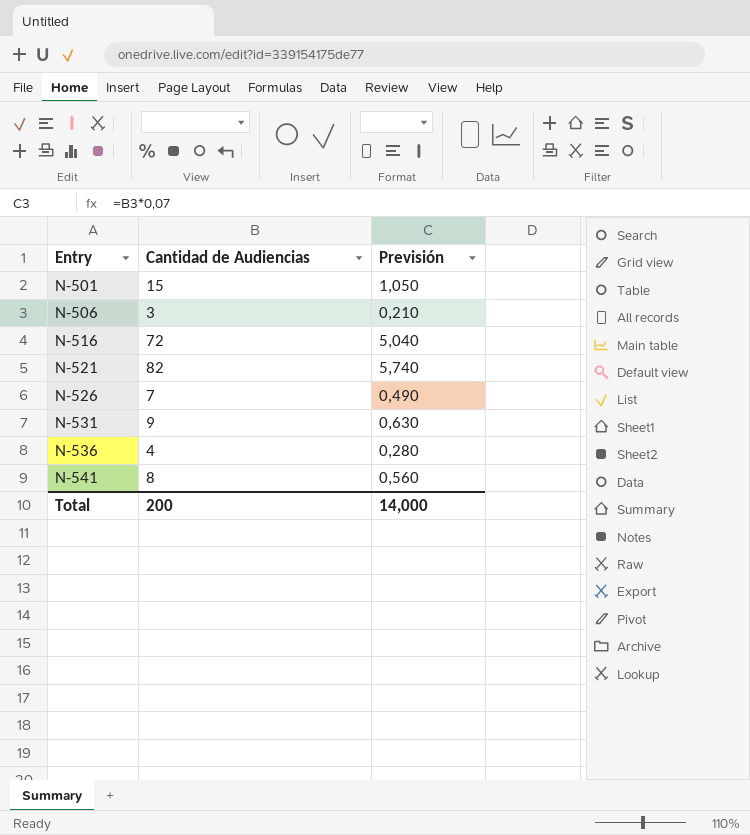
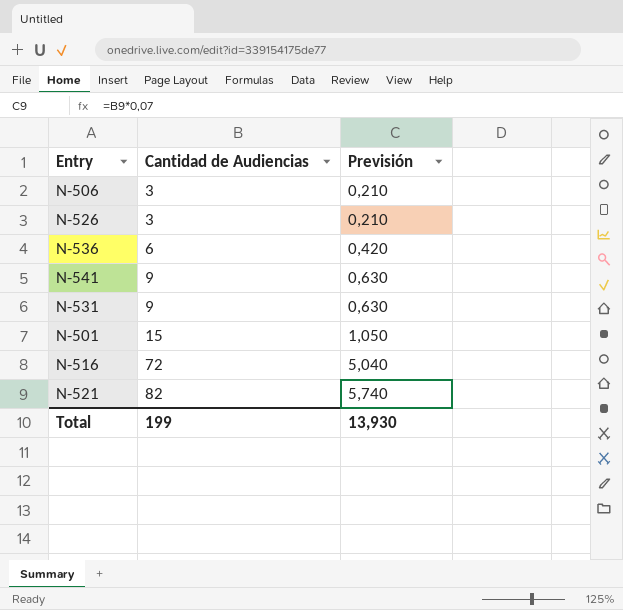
row order: Entry ascending -> Cantidad de Audiencias ascending
N-526 | Cantidad de Audiencias: 7 -> 3
N-526 | Previsión: 0,490 -> 0,210
N-536 | Cantidad de Audiencias: 4 -> 6
N-536 | Previsión: 0,280 -> 0,420
N-541 | Cantidad de Audiencias: 8 -> 9
N-541 | Previsión: 0,560 -> 0,630
Total | Cantidad de Audiencias: 200 -> 199
Total | Previsión: 14,000 -> 13,930

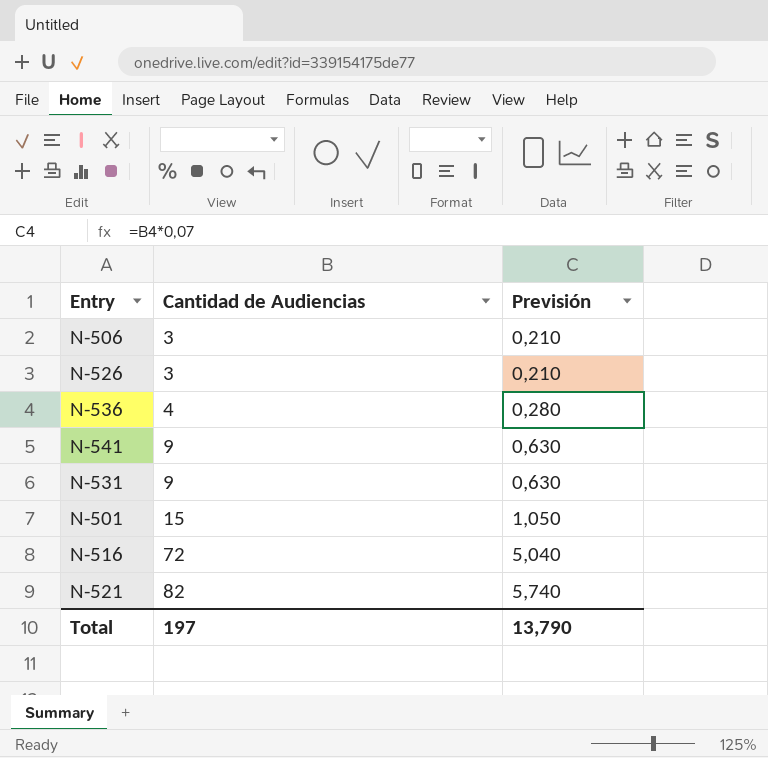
N-536 | Cantidad de Audiencias: 6 -> 4
N-536 | Previsión: 0,420 -> 0,280
Total | Cantidad de Audiencias: 199 -> 197
Total | Previsión: 13,930 -> 13,790

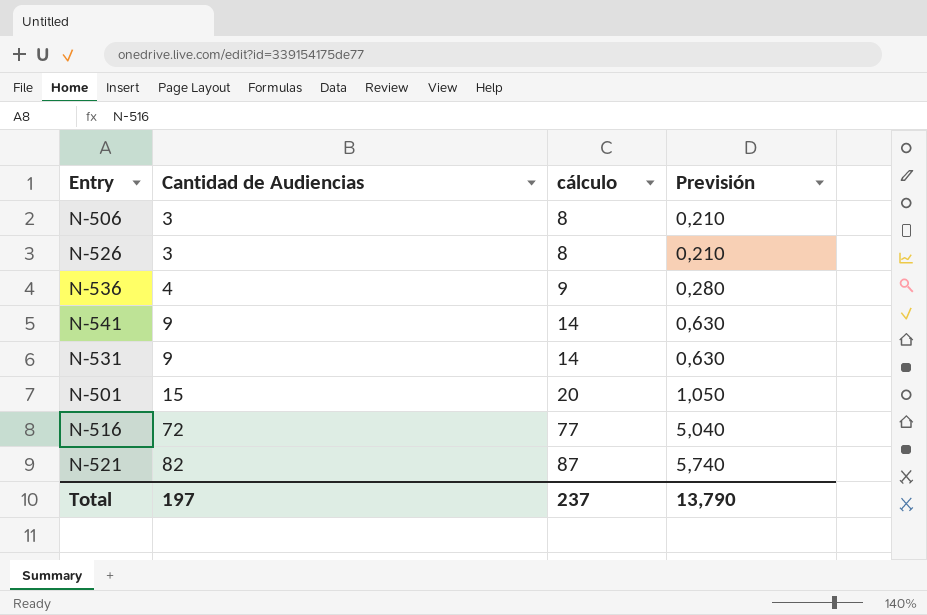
column cálculo | formula: none -> [Cantidad de Audiencias] + 5

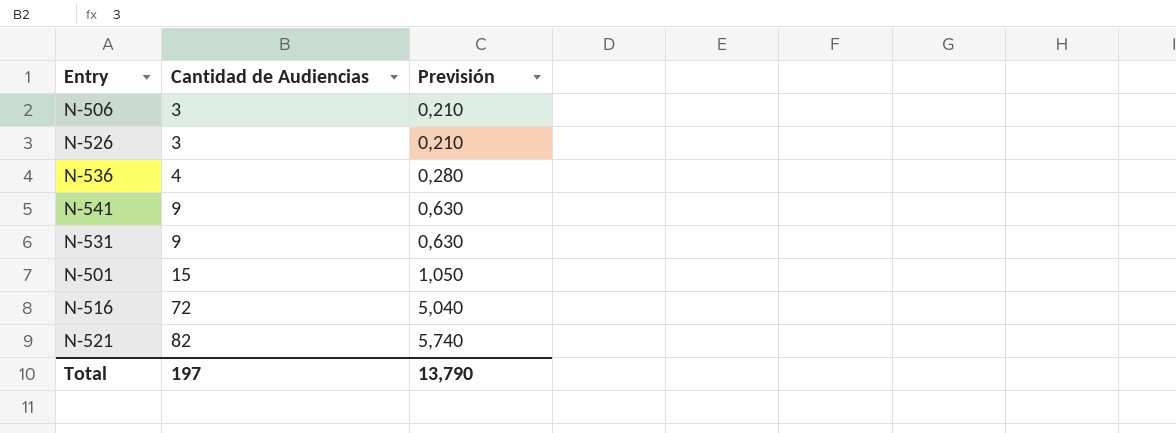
column cálculo | formula: [Cantidad de Audiencias] + 5 -> none

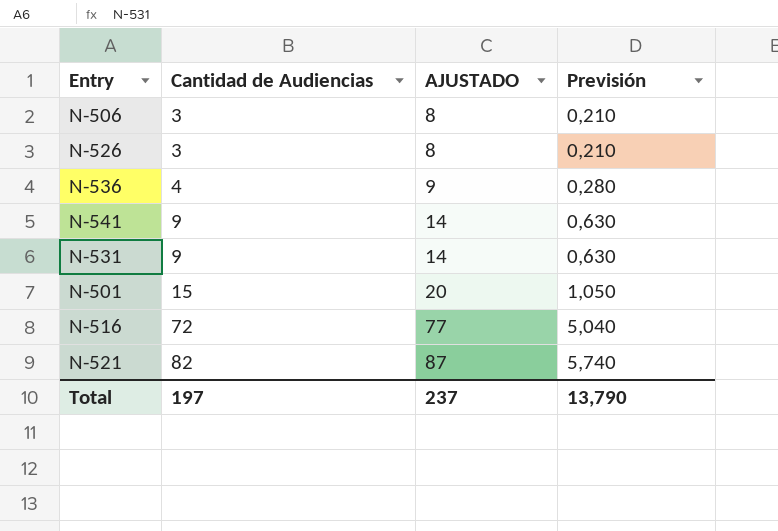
column AJUSTADO | formula: none -> [Cantidad de Audiencias] + 5

